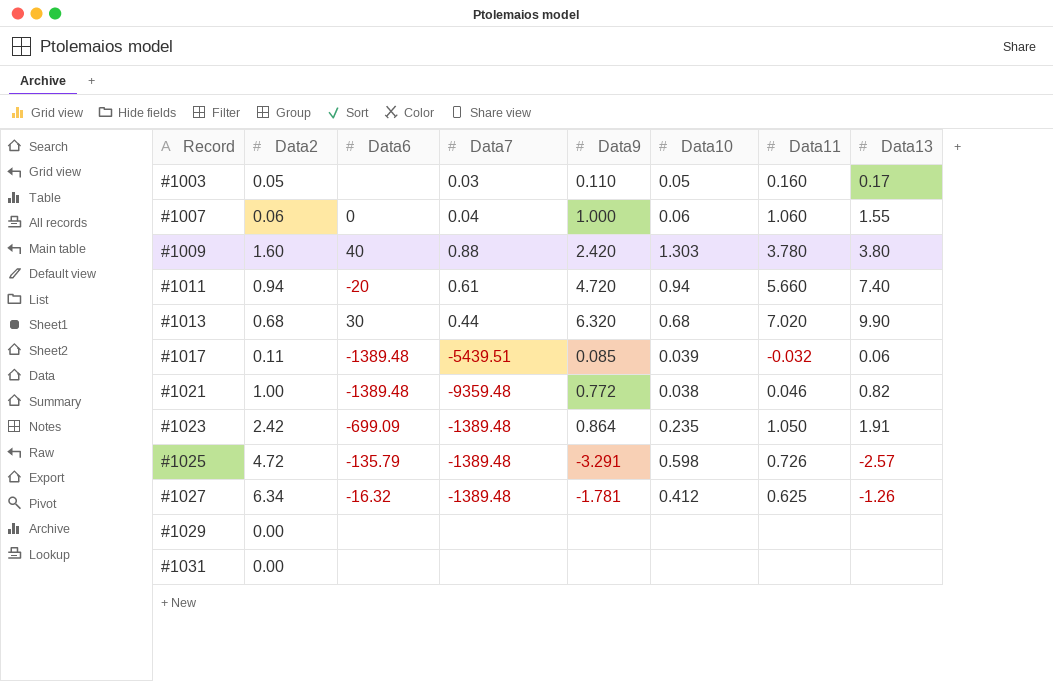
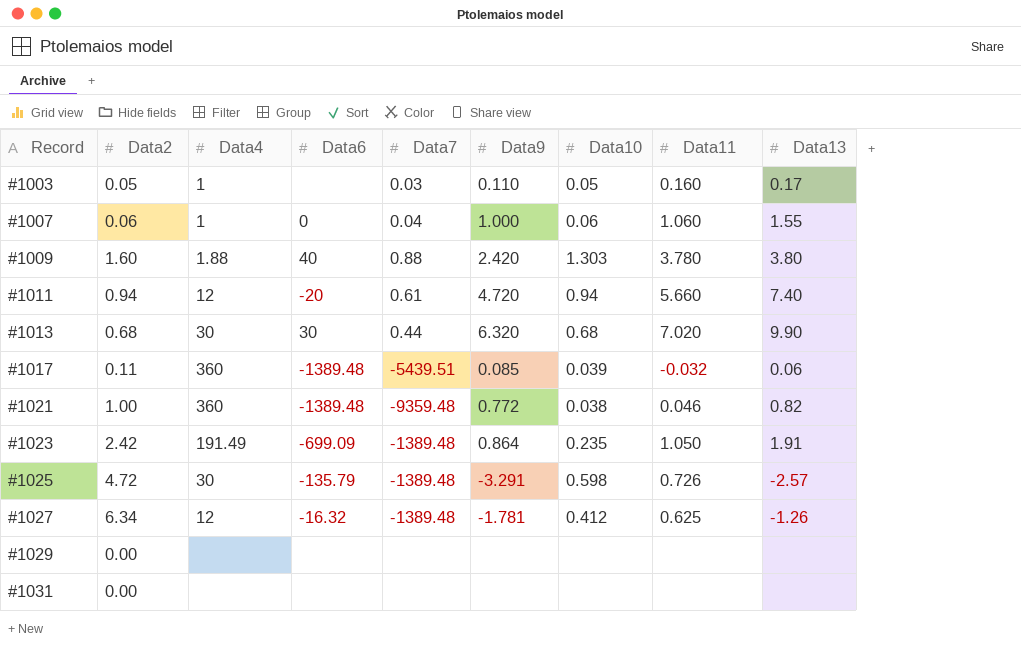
column Data4 | position: none -> 3

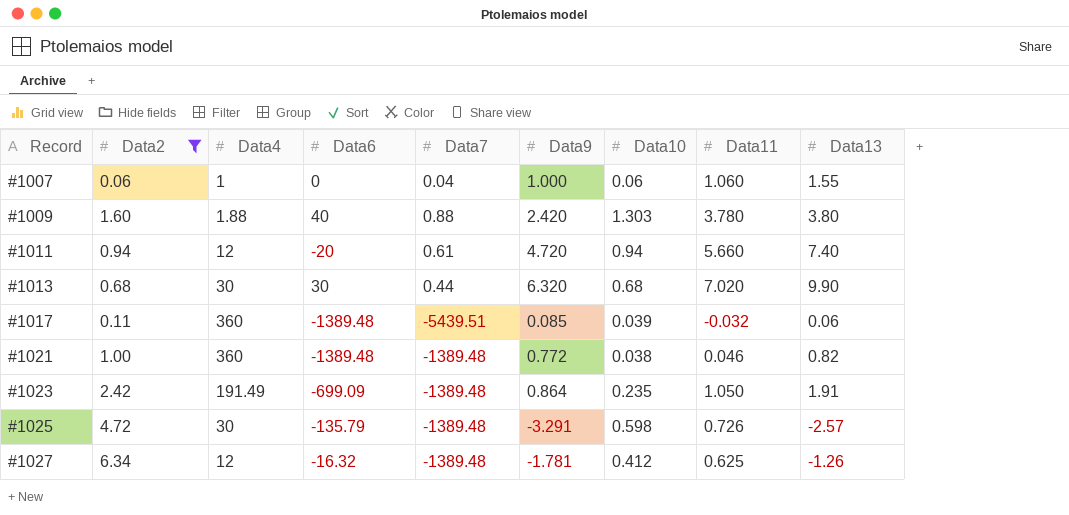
filter: none -> Data2 >= 0.06
#1021 | Data7: -9359.48 -> -1389.48

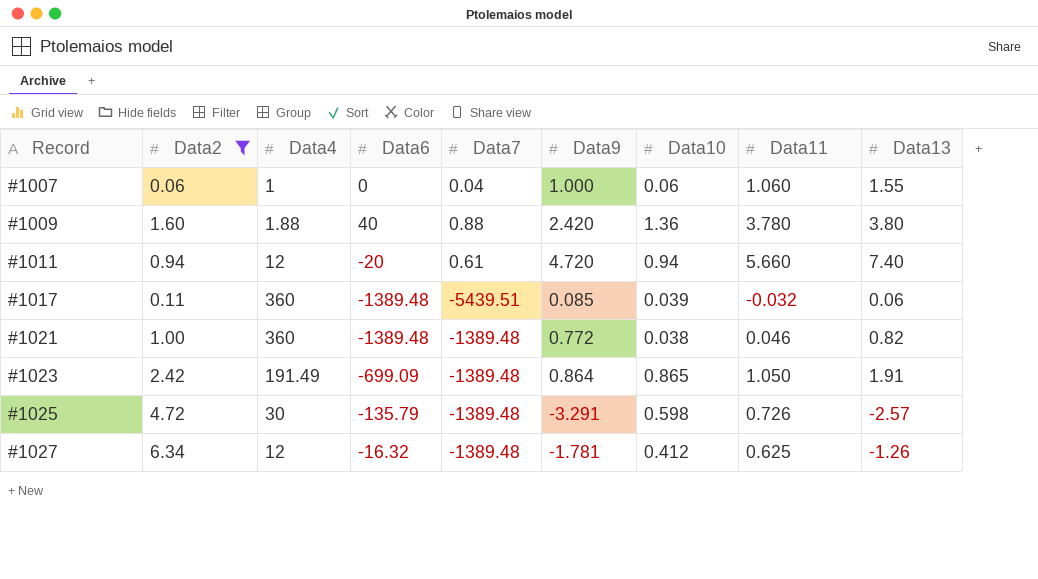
row #1013: 0.68 | 30 | 30 | 0.44 | 6.320 | 0.68 | 7.020 | 9.90 -> none
#1009 | Data10: 1.303 -> 1.36
#1023 | Data10: 0.235 -> 0.865

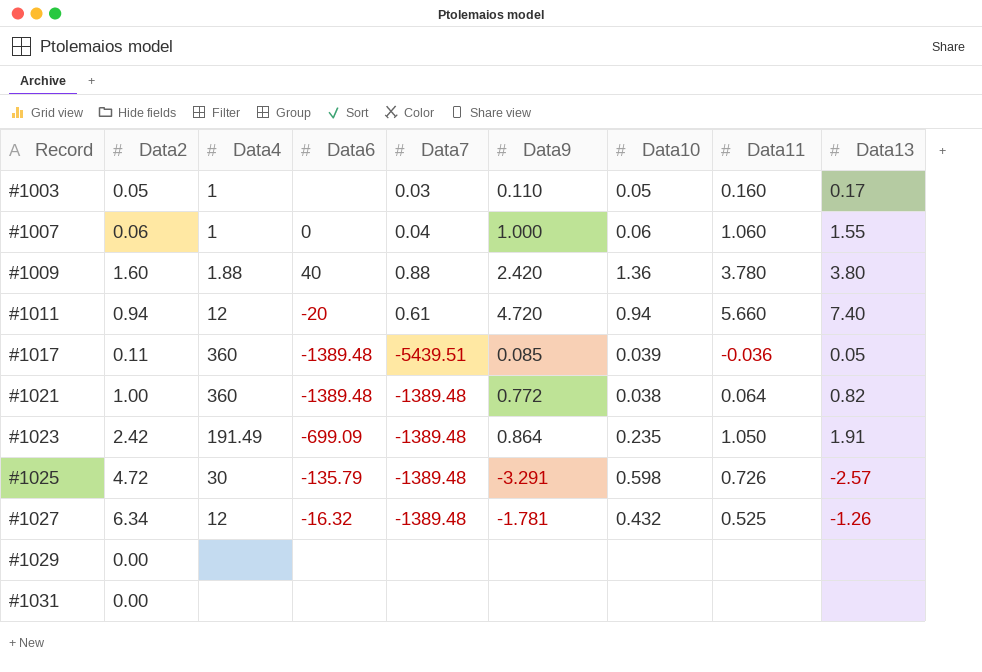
filter: Data2 >= 0.06 -> none
#1017 | Data11: -0.032 -> -0.036
#1017 | Data13: 0.06 -> 0.05
#1021 | Data11: 0.046 -> 0.064
#1023 | Data10: 0.865 -> 0.235
#1027 | Data10: 0.412 -> 0.432
#1027 | Data11: 0.625 -> 0.525

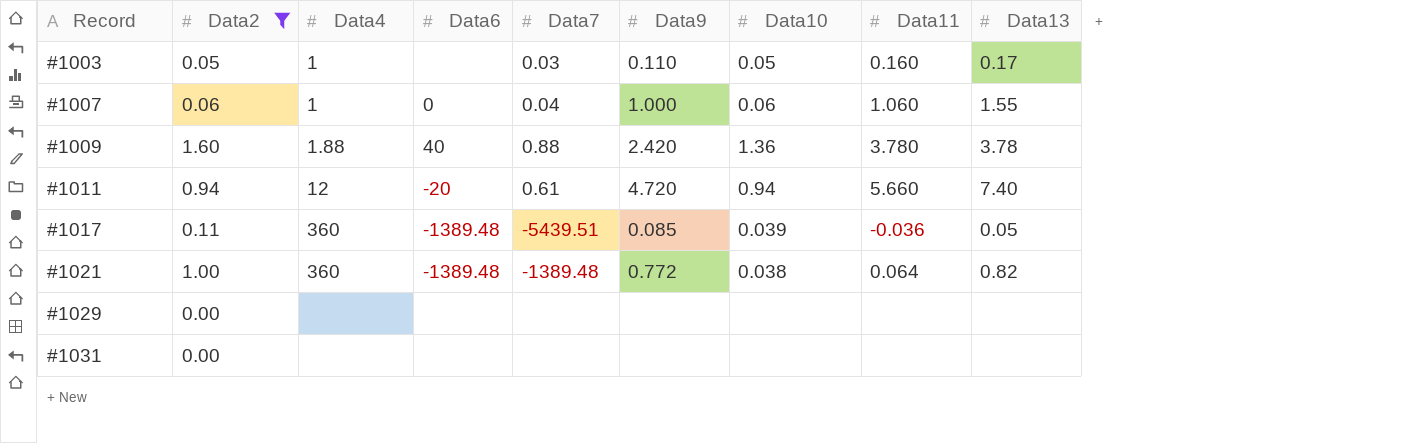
filter: none -> Data2 <= 1.60
#1009 | Data13: 3.80 -> 3.78

